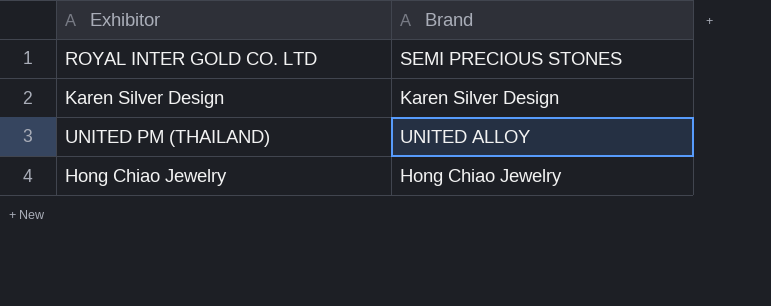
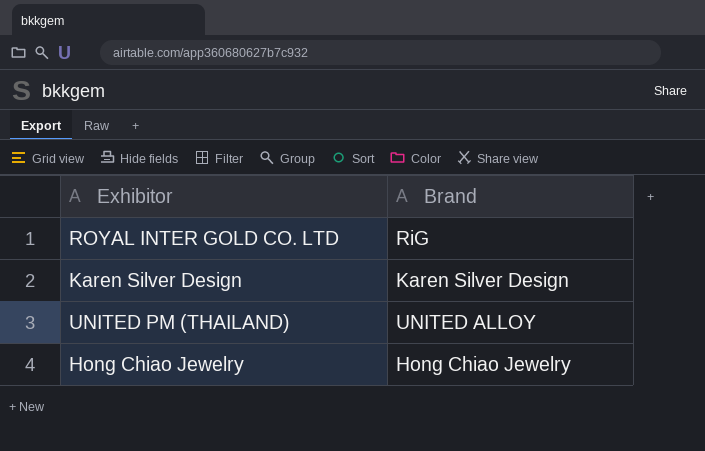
ROYAL INTER GOLD CO. LTD | Brand: SEMI PRECIOUS STONES -> RiG

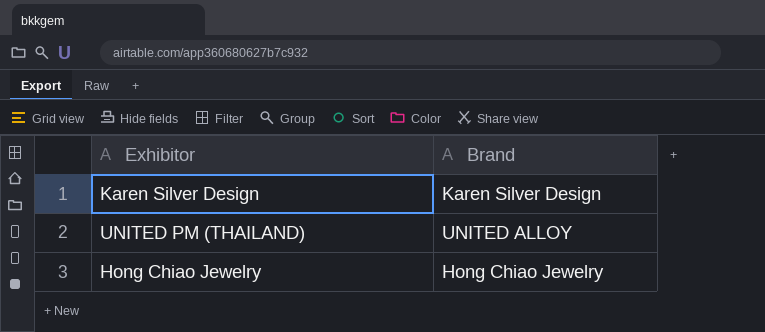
row ROYAL INTER GOLD CO. LTD: RiG -> none

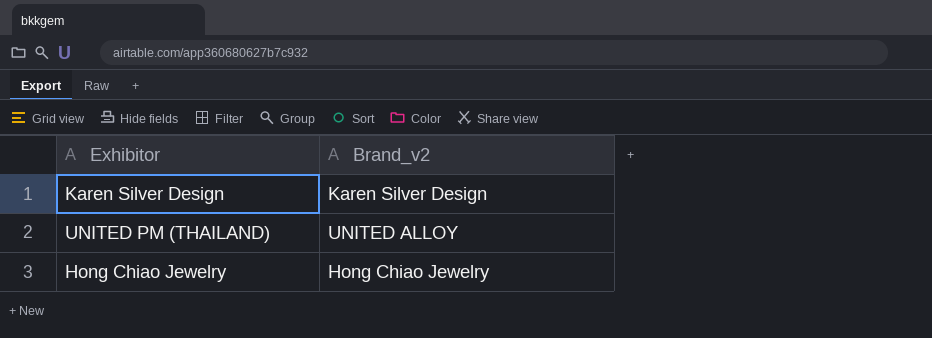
column name: Brand -> Brand_v2

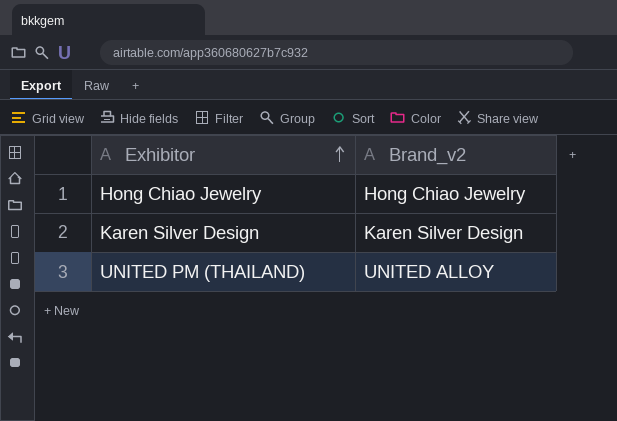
row order: none -> Exhibitor ascending

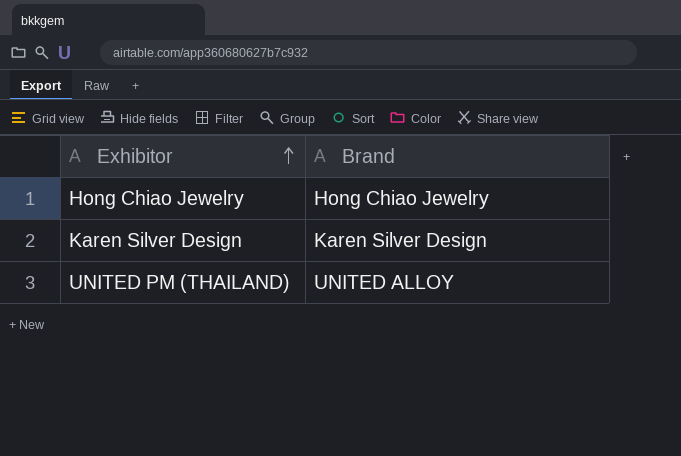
column name: Brand_v2 -> Brand

